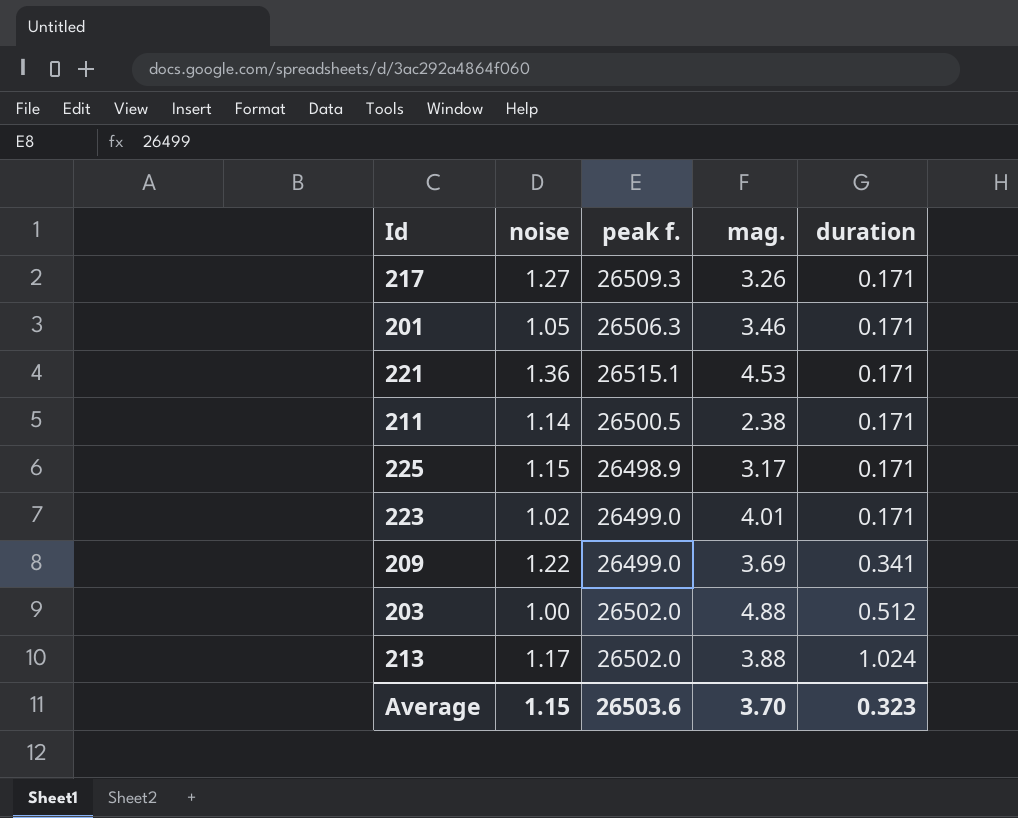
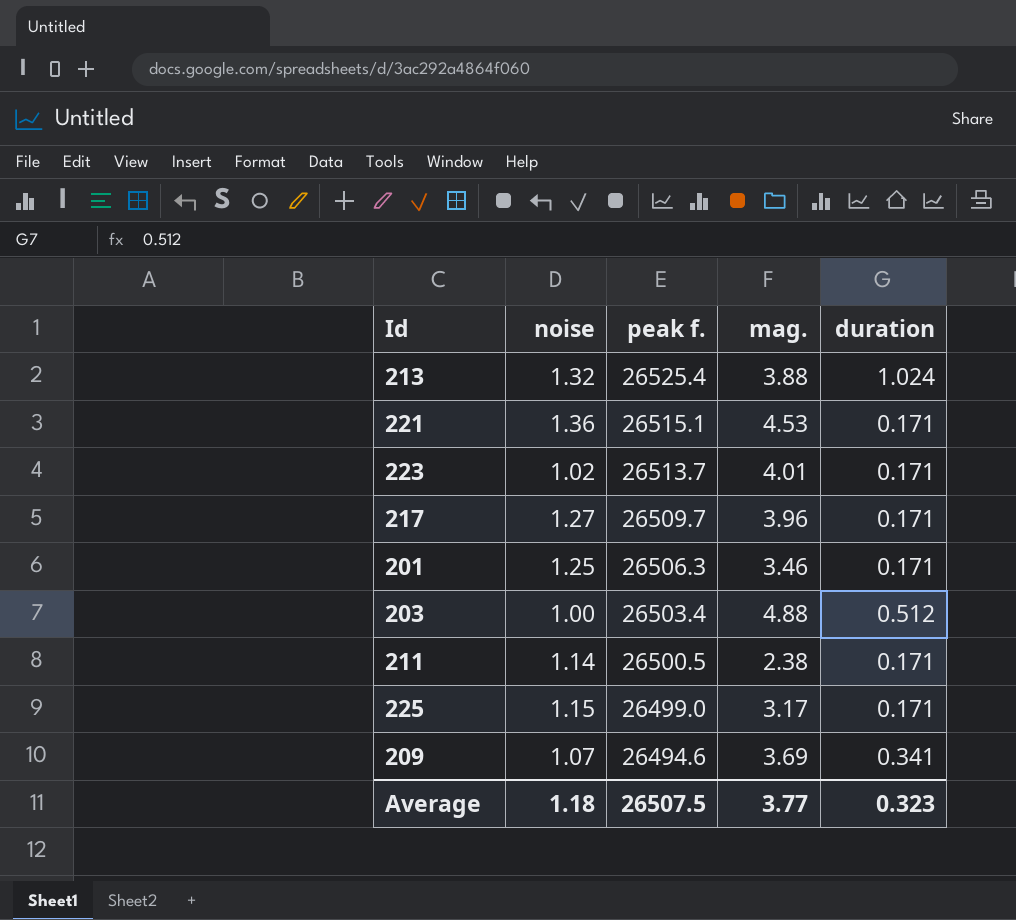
row order: duration ascending -> peak f. descending
213 | noise: 1.17 -> 1.32
213 | peak f.: 26502.0 -> 26525.4
223 | peak f.: 26499.0 -> 26513.7
217 | peak f.: 26509.3 -> 26509.7
217 | mag.: 3.26 -> 3.96
201 | noise: 1.05 -> 1.25
203 | peak f.: 26502.0 -> 26503.4
225 | peak f.: 26498.9 -> 26499.0
209 | noise: 1.22 -> 1.07
209 | peak f.: 26499.0 -> 26494.6
Average | noise: 1.15 -> 1.18
Average | peak f.: 26503.6 -> 26507.5
Average | mag.: 3.70 -> 3.77

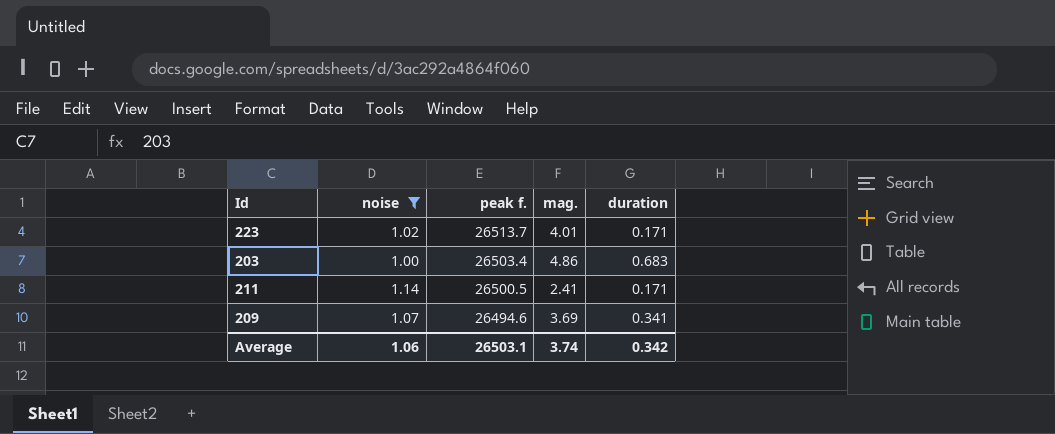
filter: none -> noise <= 1.14
203 | mag.: 4.88 -> 4.86
203 | duration: 0.512 -> 0.683
211 | mag.: 2.38 -> 2.41
Average | noise: 1.18 -> 1.06
Average | peak f.: 26507.5 -> 26503.1
Average | mag.: 3.77 -> 3.74
Average | duration: 0.323 -> 0.342

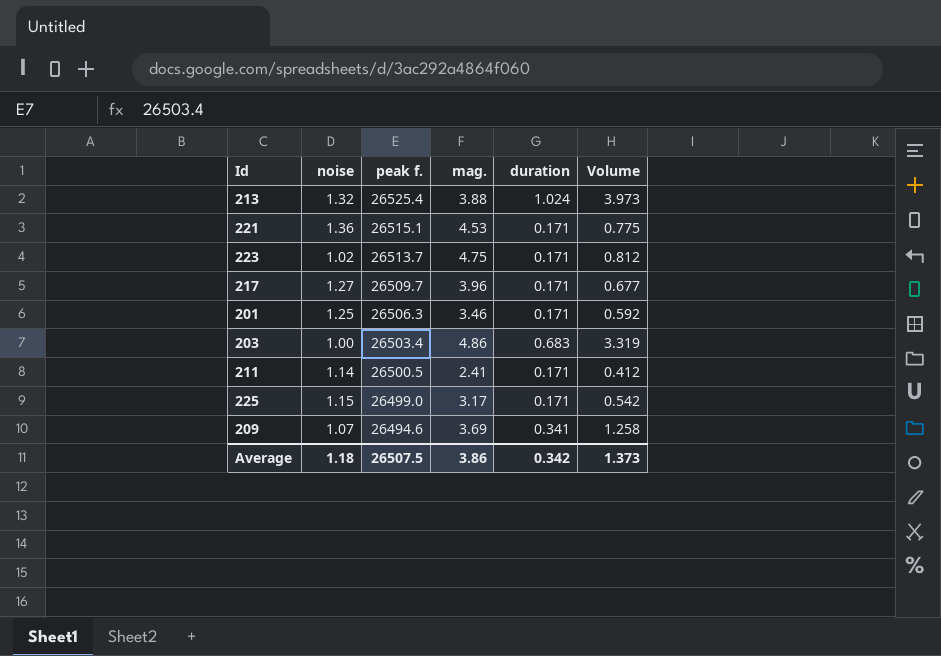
filter: noise <= 1.14 -> none
column Volume | formula: none -> [mag.] * [duration]
223 | mag.: 4.01 -> 4.75
Average | noise: 1.06 -> 1.18
Average | peak f.: 26503.1 -> 26507.5
Average | mag.: 3.74 -> 3.86

